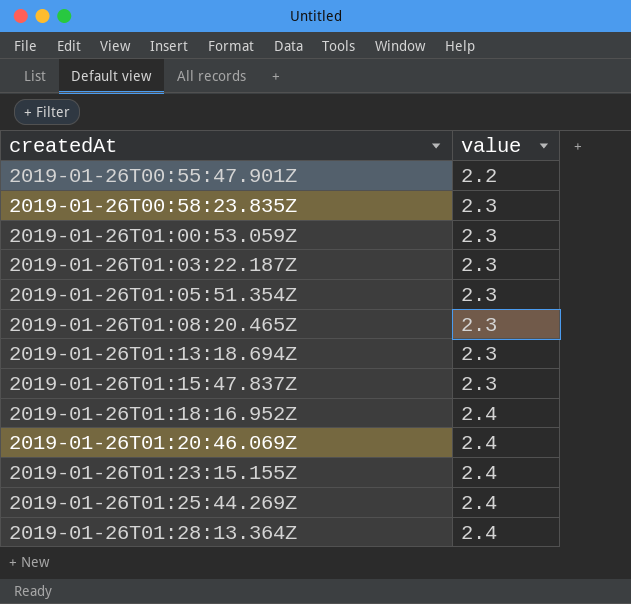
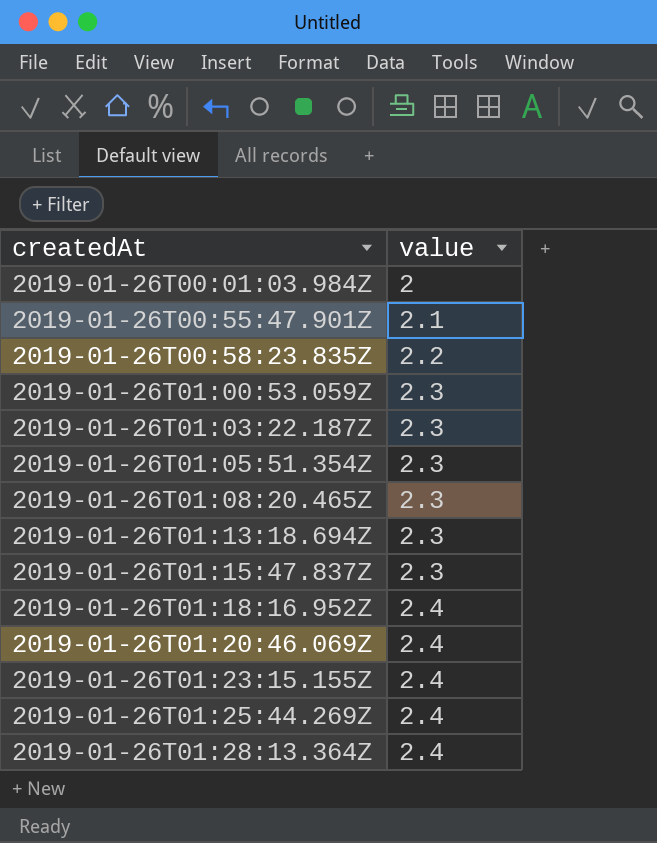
row 2019-01-26T00:01:03.984Z: none -> 2
2019-01-26T00:55:47.901Z | value: 2.2 -> 2.1
2019-01-26T00:58:23.835Z | value: 2.3 -> 2.2

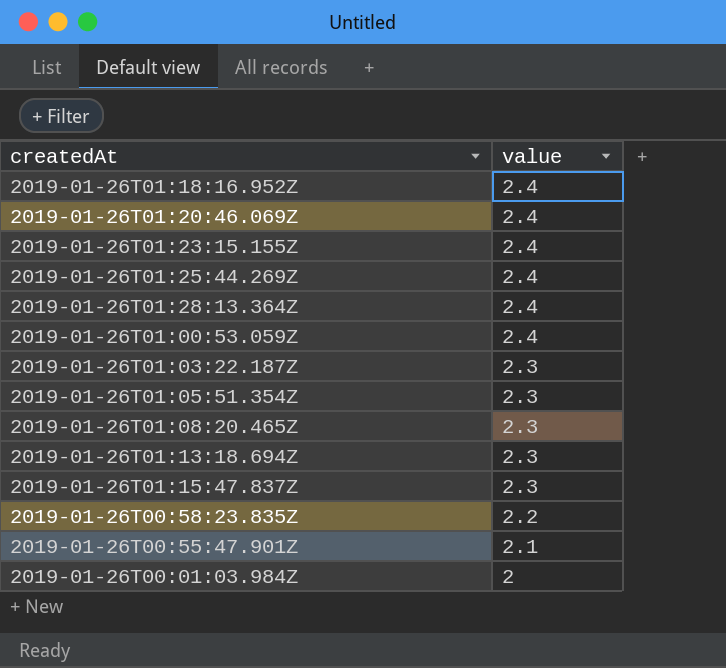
row order: createdAt ascending -> value descending
2019-01-26T01:00:53.059Z | value: 2.3 -> 2.4

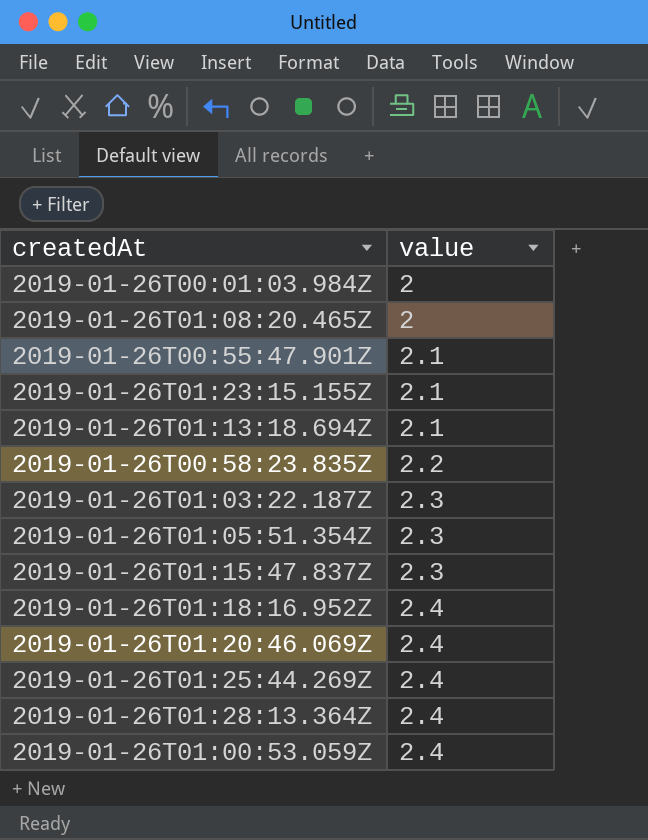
row order: value descending -> value ascending
2019-01-26T01:08:20.465Z | value: 2.3 -> 2
2019-01-26T01:23:15.155Z | value: 2.4 -> 2.1
2019-01-26T01:13:18.694Z | value: 2.3 -> 2.1

